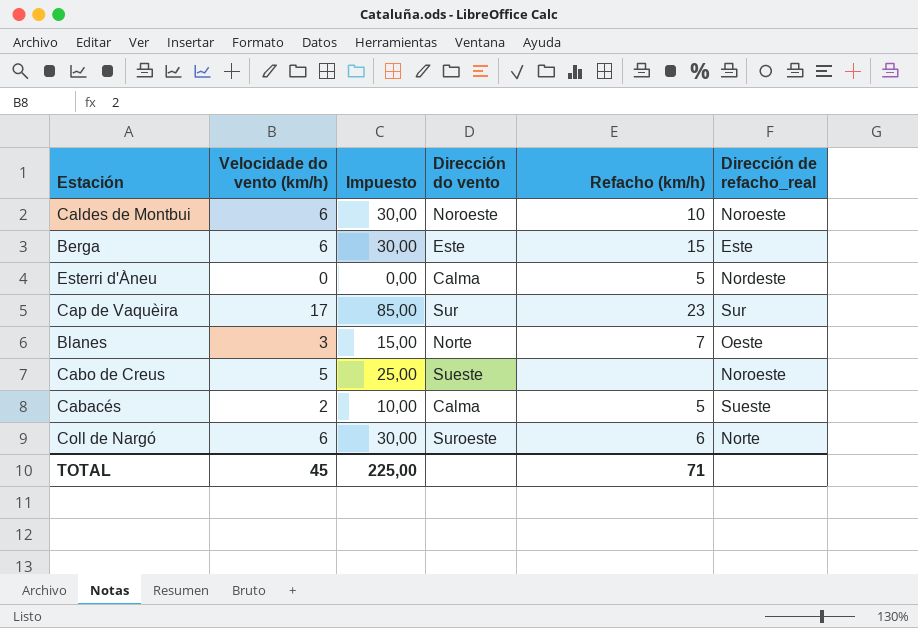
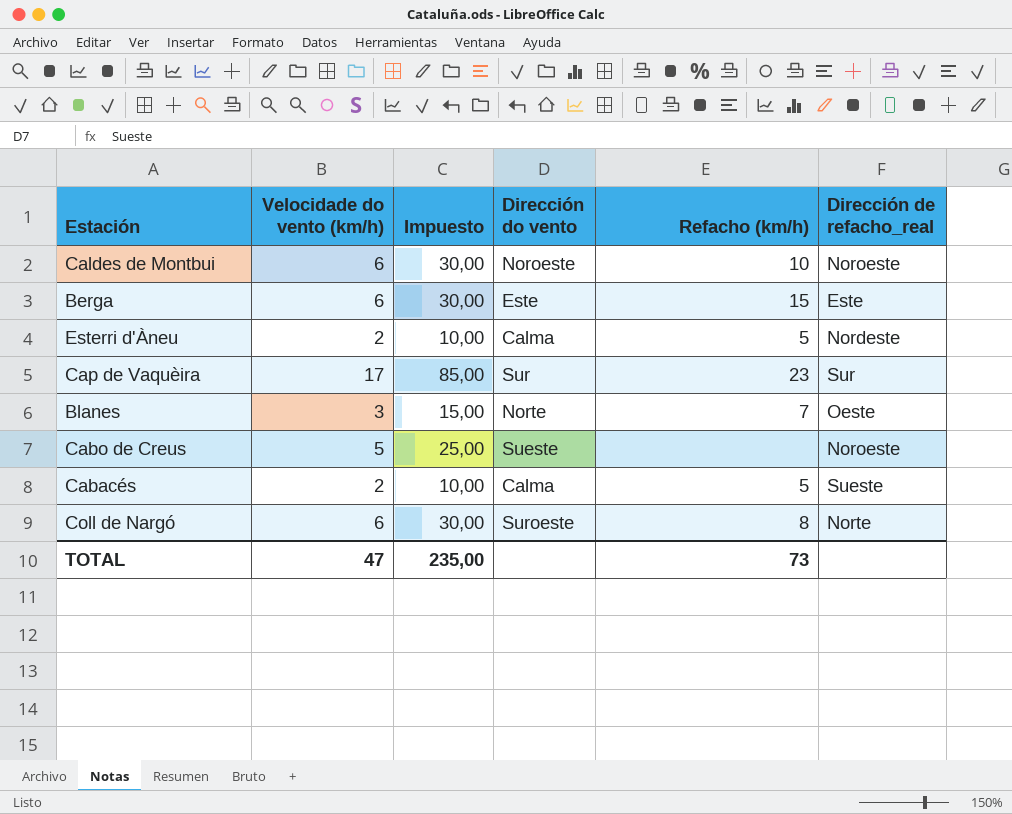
Esterri d'Àneu | Velocidade do vento (km/h): 0 -> 2
Esterri d'Àneu | Impuesto: 0,00 -> 10,00
Coll de Nargó | Refacho (km/h): 6 -> 8
TOTAL | Velocidade do vento (km/h): 45 -> 47
TOTAL | Impuesto: 225,00 -> 235,00
TOTAL | Refacho (km/h): 71 -> 73

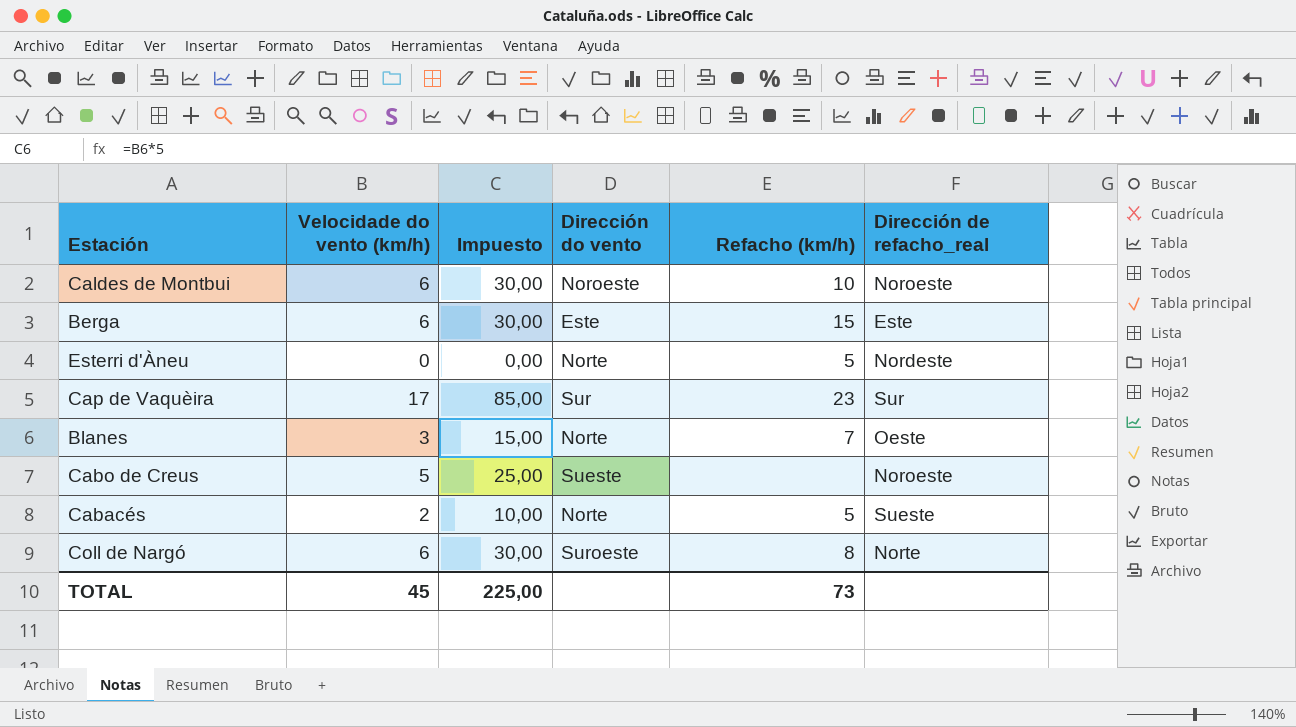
Esterri d'Àneu | Velocidade do vento (km/h): 2 -> 0
Esterri d'Àneu | Impuesto: 10,00 -> 0,00
Esterri d'Àneu | Dirección do vento: Calma -> Norte
Cabacés | Dirección do vento: Calma -> Norte
TOTAL | Velocidade do vento (km/h): 47 -> 45
TOTAL | Impuesto: 235,00 -> 225,00

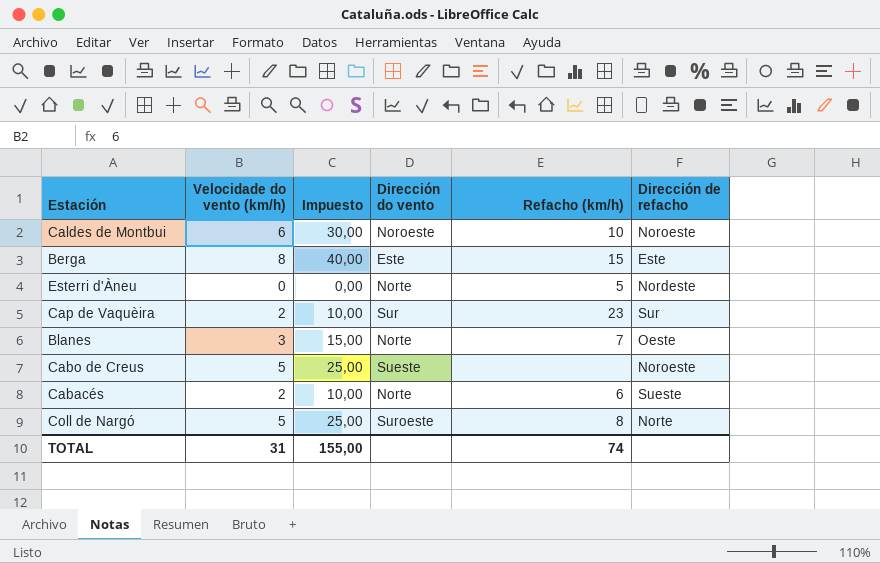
column name: Dirección de refacho_real -> Dirección de refacho
Berga | Velocidade do vento (km/h): 6 -> 8
Berga | Impuesto: 30,00 -> 40,00
Cap de Vaquèira | Velocidade do vento (km/h): 17 -> 2
Cap de Vaquèira | Impuesto: 85,00 -> 10,00
Cabacés | Refacho (km/h): 5 -> 6
Coll de Nargó | Velocidade do vento (km/h): 6 -> 5
Coll de Nargó | Impuesto: 30,00 -> 25,00
TOTAL | Velocidade do vento (km/h): 45 -> 31
TOTAL | Impuesto: 225,00 -> 155,00
TOTAL | Refacho (km/h): 73 -> 74

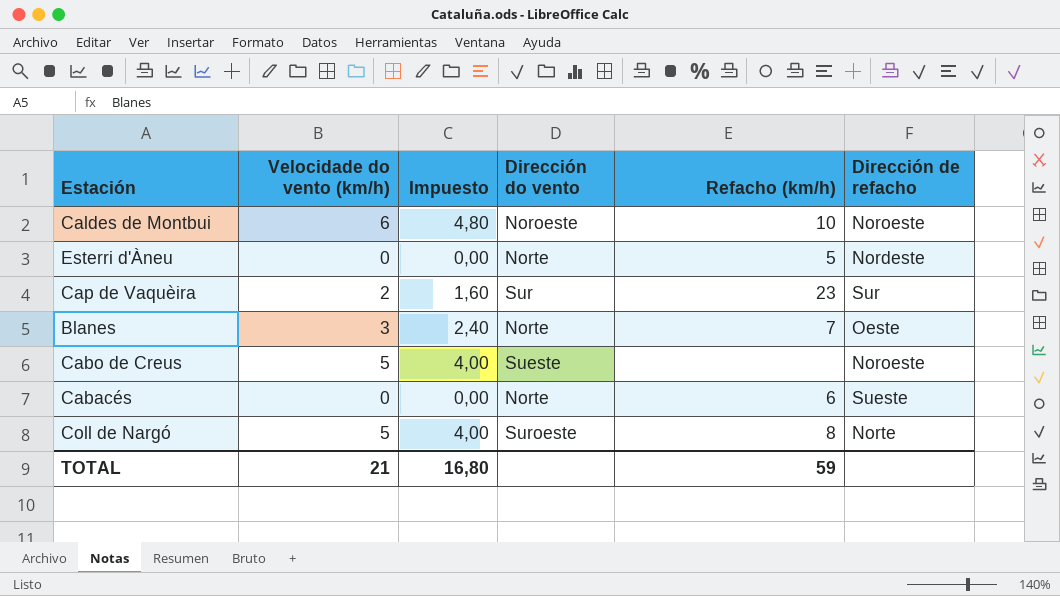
column Impuesto | formula: [Velocidade do vento (km/h)] * 5 -> [Velocidade do vento (km/h)] * 0,8
row Berga: 8 | 40,00 | Este | 15 | Este -> none
Cabacés | Velocidade do vento (km/h): 2 -> 0
TOTAL | Velocidade do vento (km/h): 31 -> 21
TOTAL | Impuesto: 155,00 -> 16,80
TOTAL | Refacho (km/h): 74 -> 59

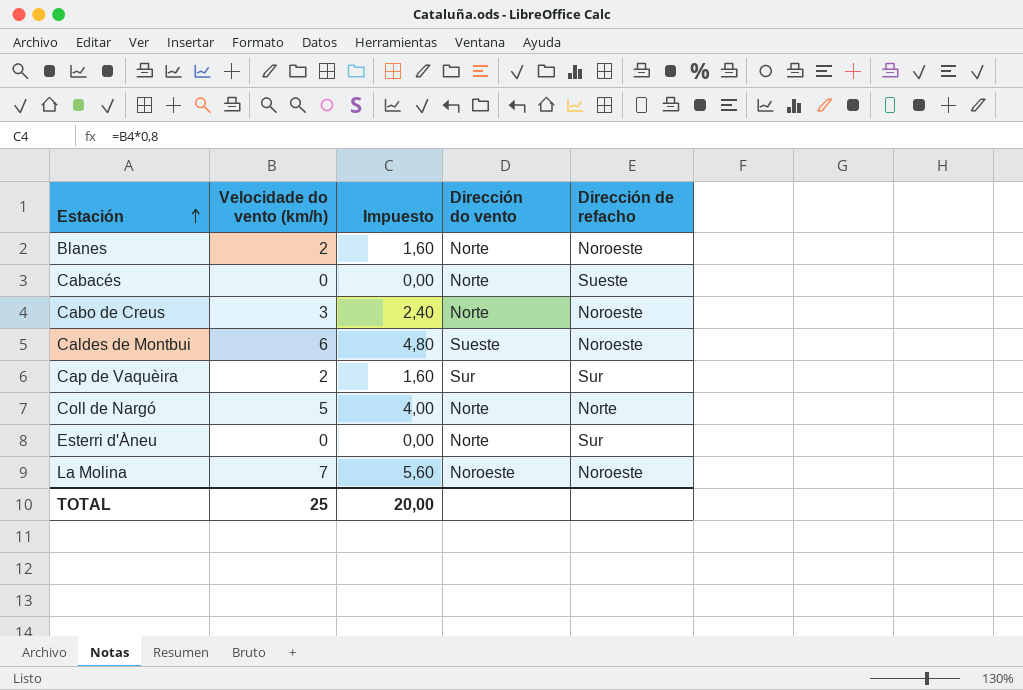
row order: none -> Estación ascending
column Refacho (km/h) | position: 5 -> none
Blanes | Velocidade do vento (km/h): 3 -> 2
Blanes | Impuesto: 2,40 -> 1,60
Blanes | Dirección de refacho: Oeste -> Noroeste
Cabo de Creus | Velocidade do vento (km/h): 5 -> 3
Cabo de Creus | Impuesto: 4,00 -> 2,40
Cabo de Creus | Dirección do vento: Sueste -> Norte
Caldes de Montbui | Dirección do vento: Noroeste -> Sueste
Coll de Nargó | Dirección do vento: Suroeste -> Norte
Esterri d'Àneu | Dirección de refacho: Nordeste -> Sur
row La Molina: none -> 7 | 5,60 | Noroeste | Noroeste
TOTAL | Velocidade do vento (km/h): 21 -> 25
TOTAL | Impuesto: 16,80 -> 20,00

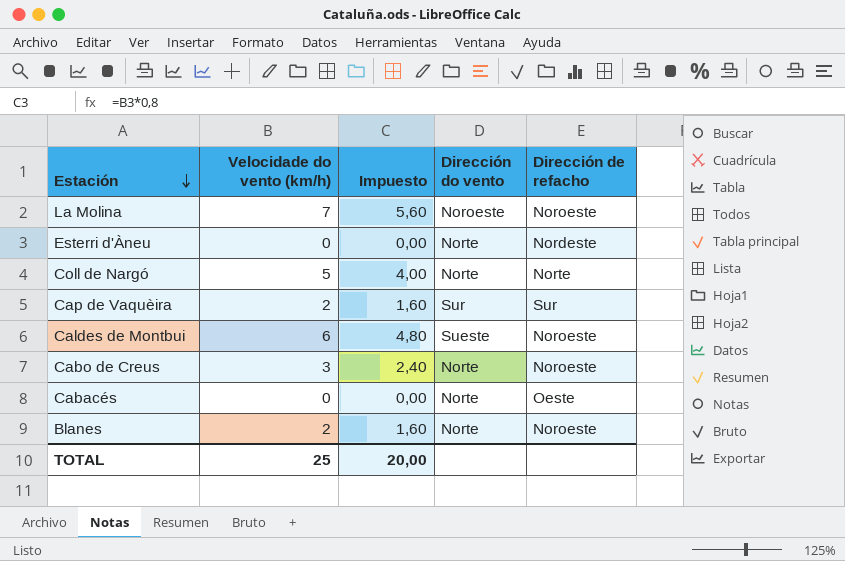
row order: Estación ascending -> Estación descending
Esterri d'Àneu | Dirección de refacho: Sur -> Nordeste
Cabacés | Dirección de refacho: Sueste -> Oeste

